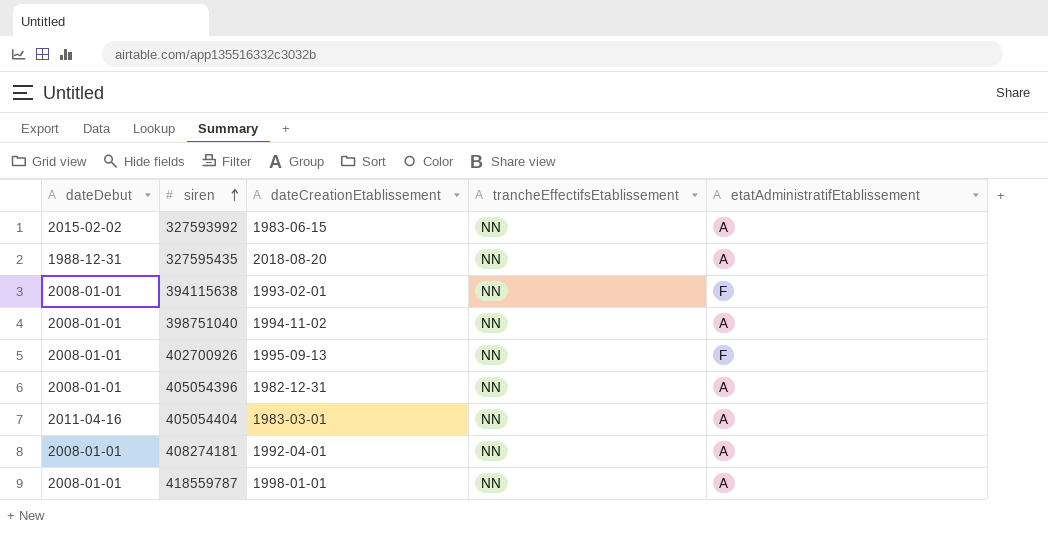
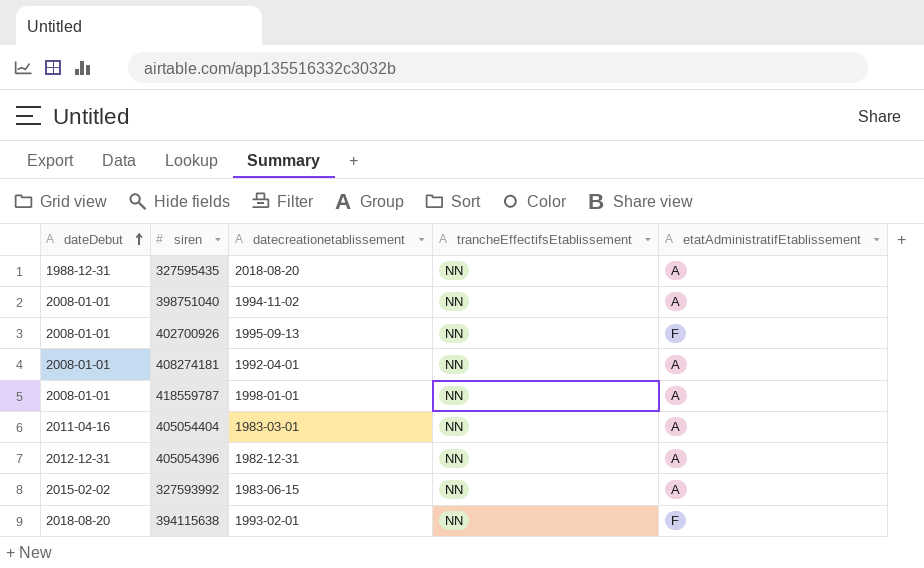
row order: siren ascending -> dateDebut ascending
column name: dateCreationEtablissement -> datecreationetablissement
405054396 | dateDebut: 2008-01-01 -> 2012-12-31
394115638 | dateDebut: 2008-01-01 -> 2018-08-20

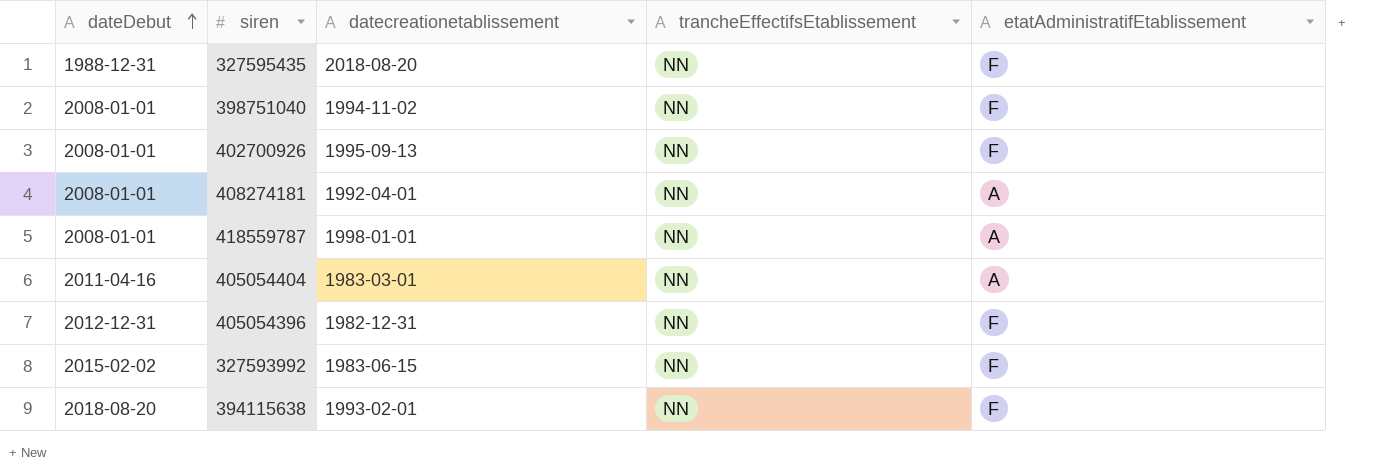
327595435 | etatAdministratifEtablissement: A -> F
398751040 | etatAdministratifEtablissement: A -> F
405054396 | etatAdministratifEtablissement: A -> F
327593992 | etatAdministratifEtablissement: A -> F

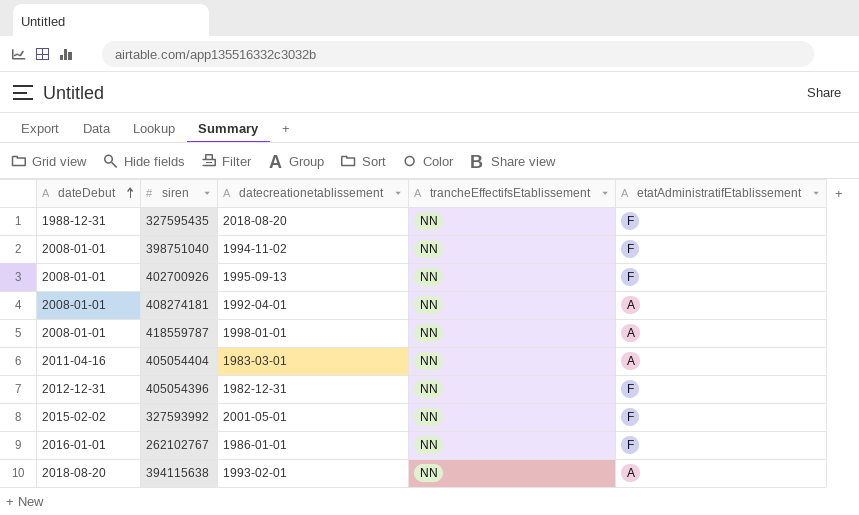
327593992 | datecreationetablissement: 1983-06-15 -> 2001-05-01
row 262102767: none -> 2016-01-01 | 1986-01-01 | NN | F
394115638 | etatAdministratifEtablissement: F -> A

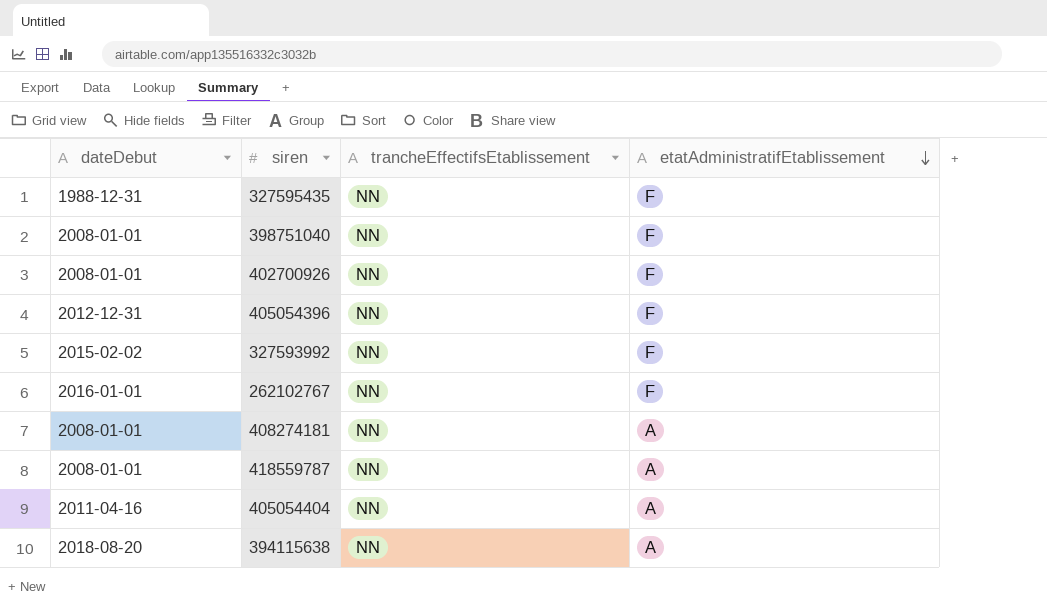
row order: dateDebut ascending -> etatAdministratifEtablissement descending
column datecreationetablissement | position: 3 -> none

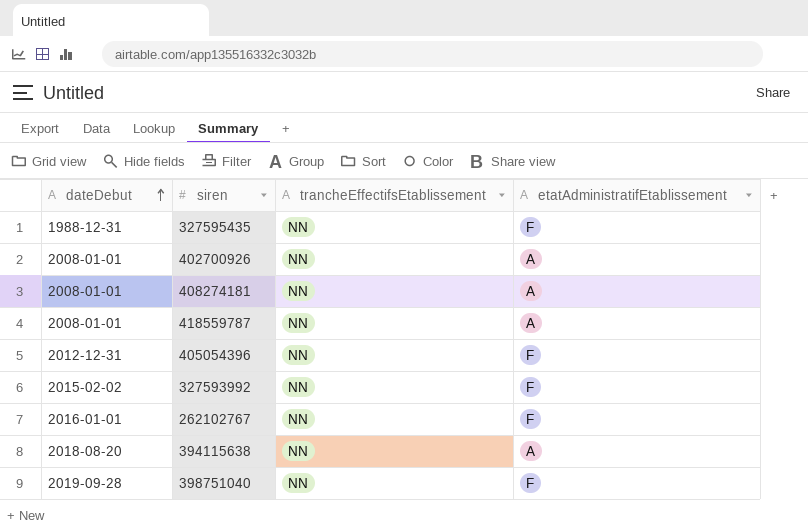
row order: etatAdministratifEtablissement descending -> dateDebut ascending
row 405054404: 2011-04-16 | NN | A -> none
402700926 | etatAdministratifEtablissement: F -> A
398751040 | dateDebut: 2008-01-01 -> 2019-09-28

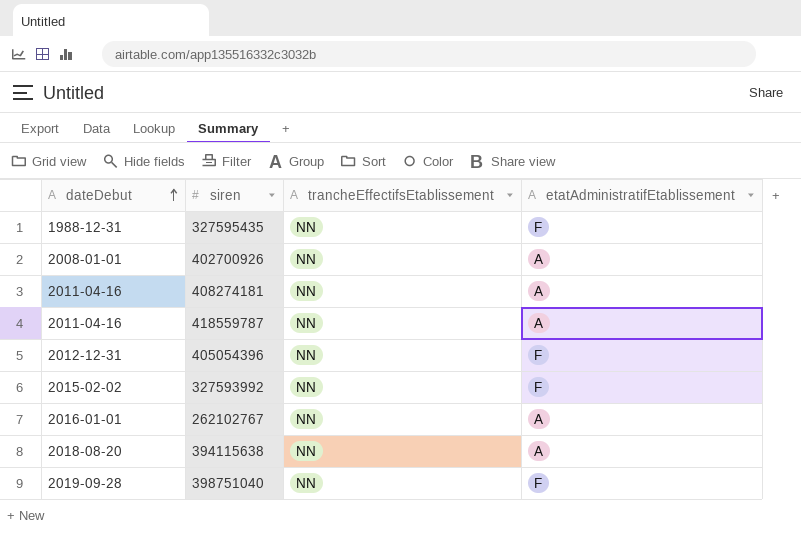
408274181 | dateDebut: 2008-01-01 -> 2011-04-16
418559787 | dateDebut: 2008-01-01 -> 2011-04-16
262102767 | etatAdministratifEtablissement: F -> A

